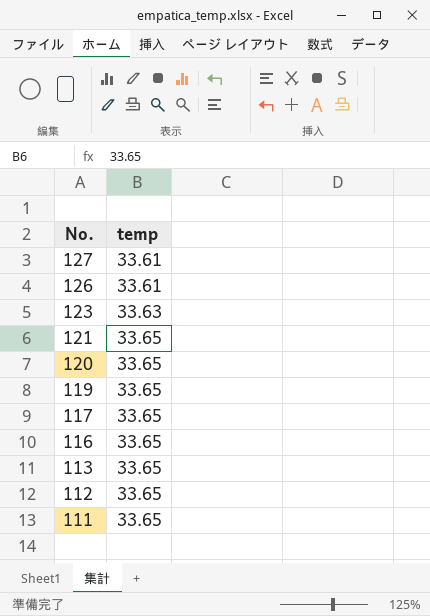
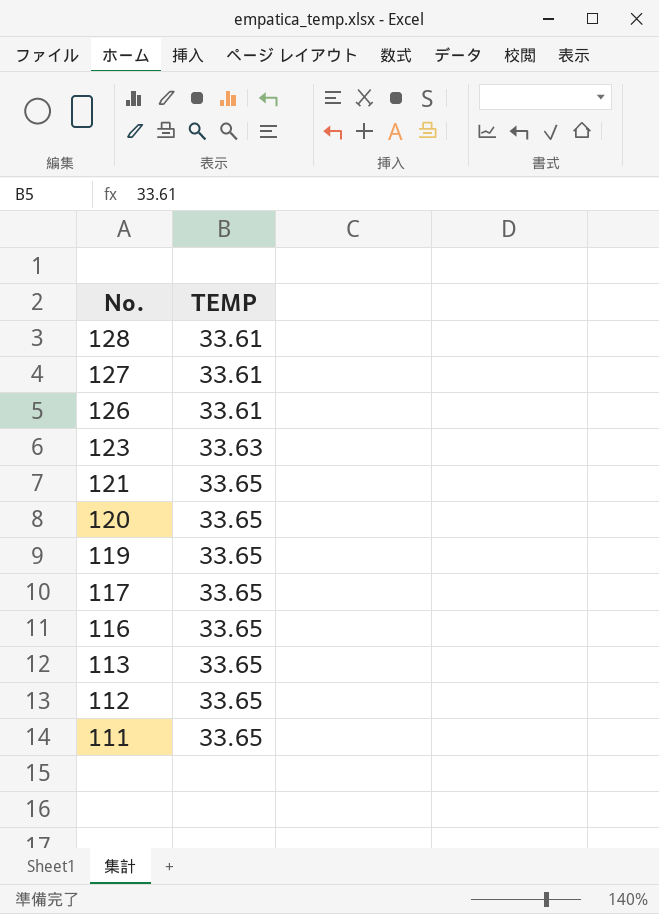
column name: temp -> TEMP
row 128: none -> 33.61

